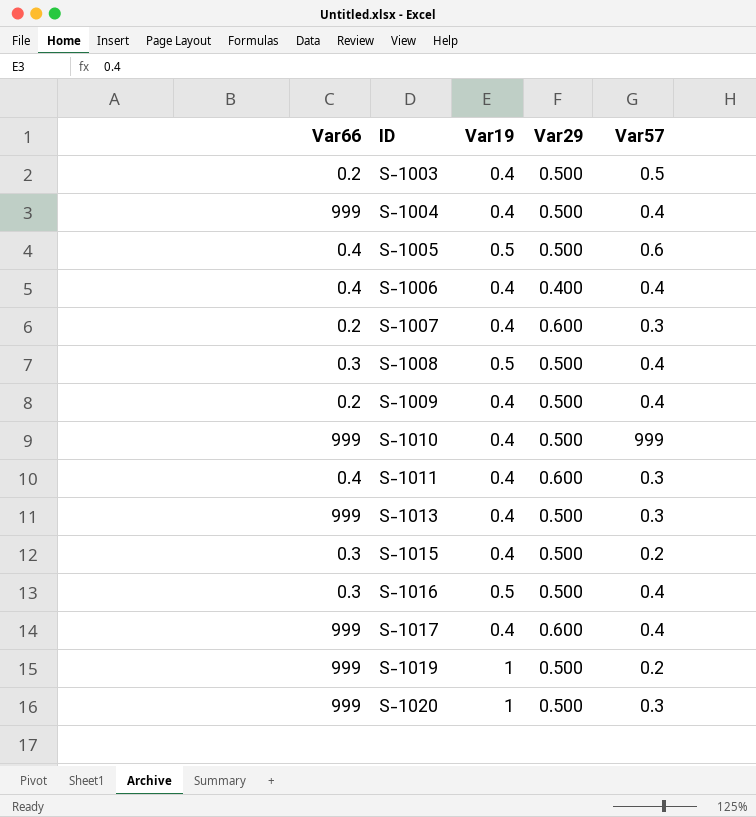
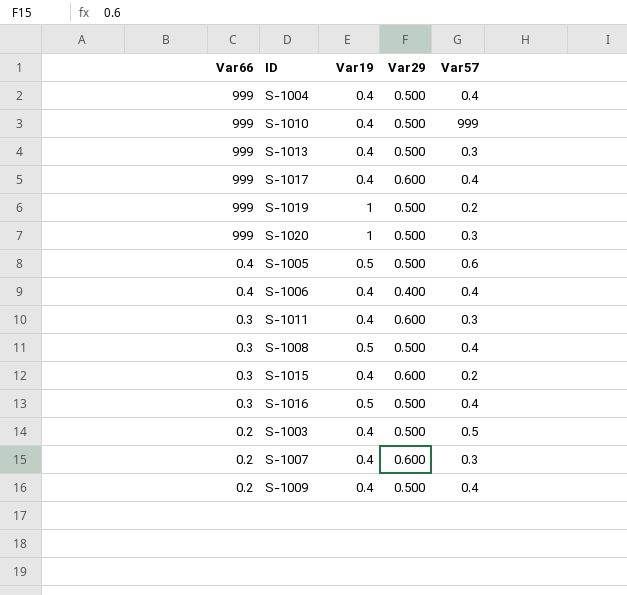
row order: ID ascending -> Var66 descending
S-1011 | Var66: 0.4 -> 0.3
S-1015 | Var29: 0.500 -> 0.600

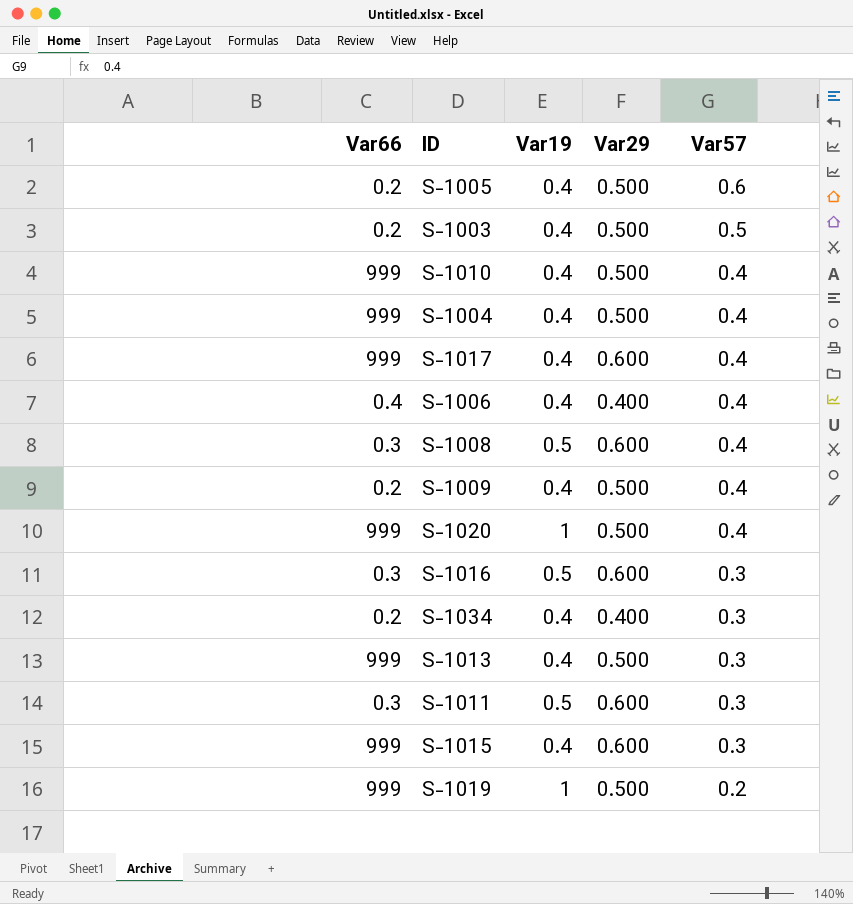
row order: Var66 descending -> Var57 descending
row S-1007: 0.2 | 0.4 | 0.600 | 0.3 -> none
S-1005 | Var66: 0.4 -> 0.2
S-1005 | Var19: 0.5 -> 0.4
S-1010 | Var57: 999 -> 0.4
S-1008 | Var29: 0.500 -> 0.600
S-1020 | Var57: 0.3 -> 0.4
S-1016 | Var29: 0.500 -> 0.600
S-1016 | Var57: 0.4 -> 0.3
row S-1034: none -> 0.2 | 0.4 | 0.400 | 0.3
S-1011 | Var19: 0.4 -> 0.5
S-1015 | Var66: 0.3 -> 999
S-1015 | Var57: 0.2 -> 0.3

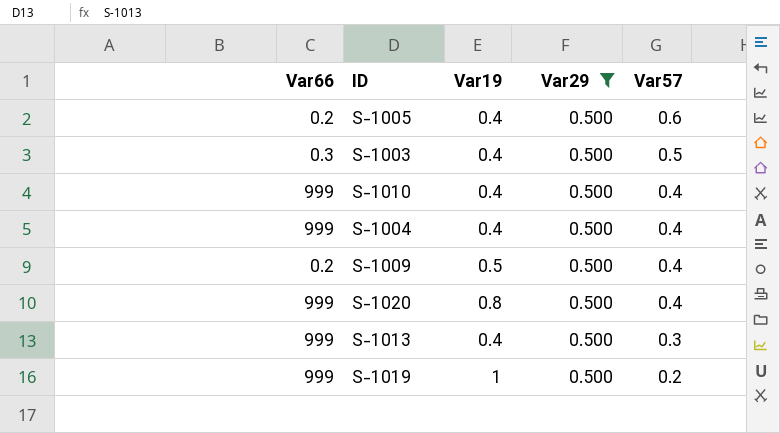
filter: none -> Var29 = 0.500
S-1003 | Var66: 0.2 -> 0.3
S-1009 | Var19: 0.4 -> 0.5
S-1020 | Var19: 1 -> 0.8

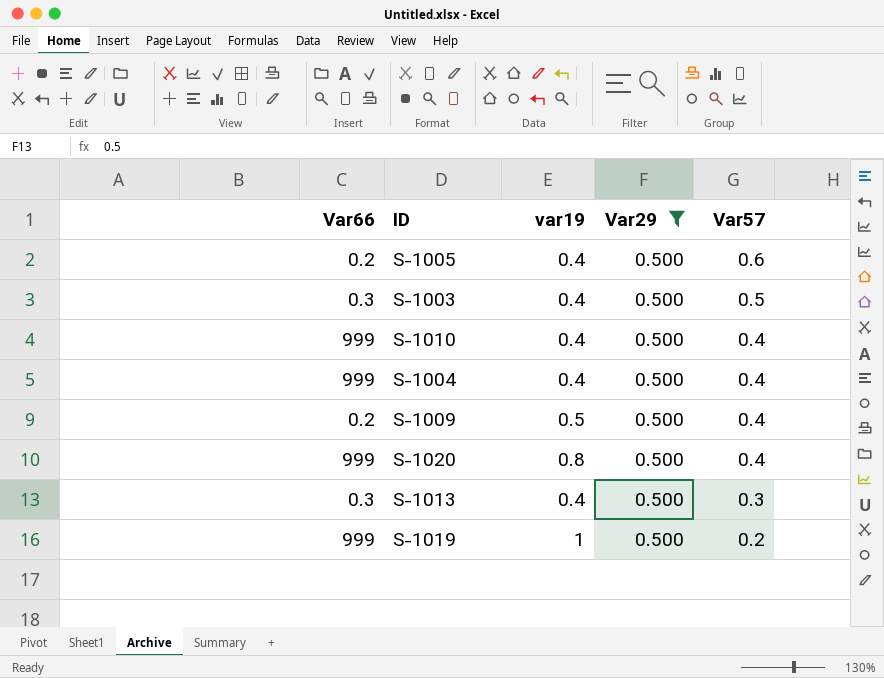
column name: Var19 -> var19
S-1013 | Var66: 999 -> 0.3

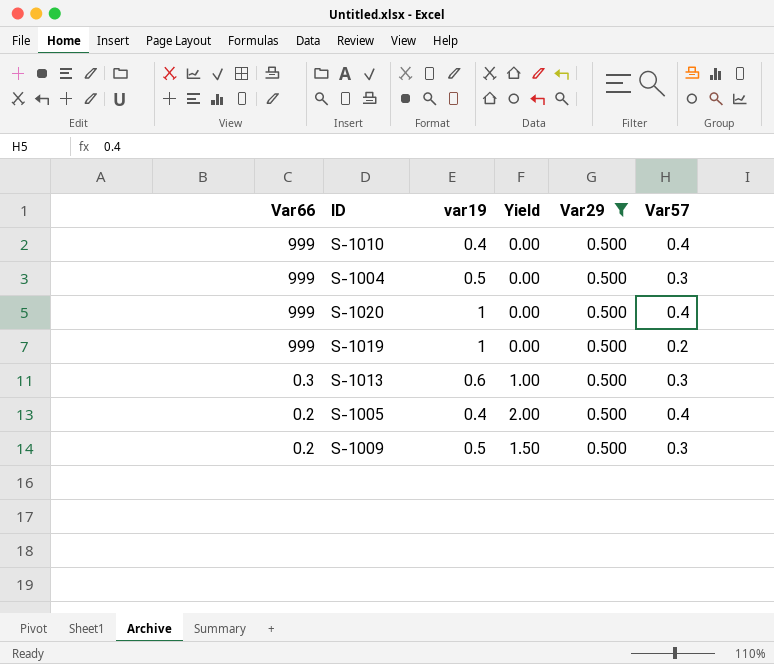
row order: Var57 descending -> Var66 descending
column Yield | formula: none -> [Var57] / [Var66]
row S-1003: 0.3 | 0.4 | 0.500 | 0.5 -> none
S-1004 | var19: 0.4 -> 0.5
S-1004 | Var57: 0.4 -> 0.3
S-1020 | var19: 0.8 -> 1
S-1013 | var19: 0.4 -> 0.6
S-1005 | Var57: 0.6 -> 0.4
S-1009 | Var57: 0.4 -> 0.3

